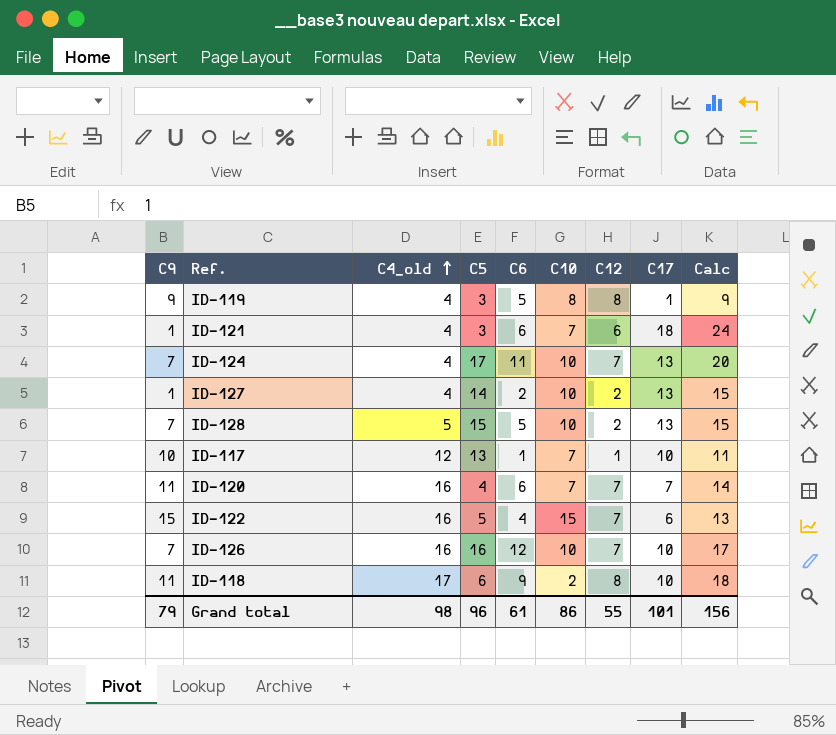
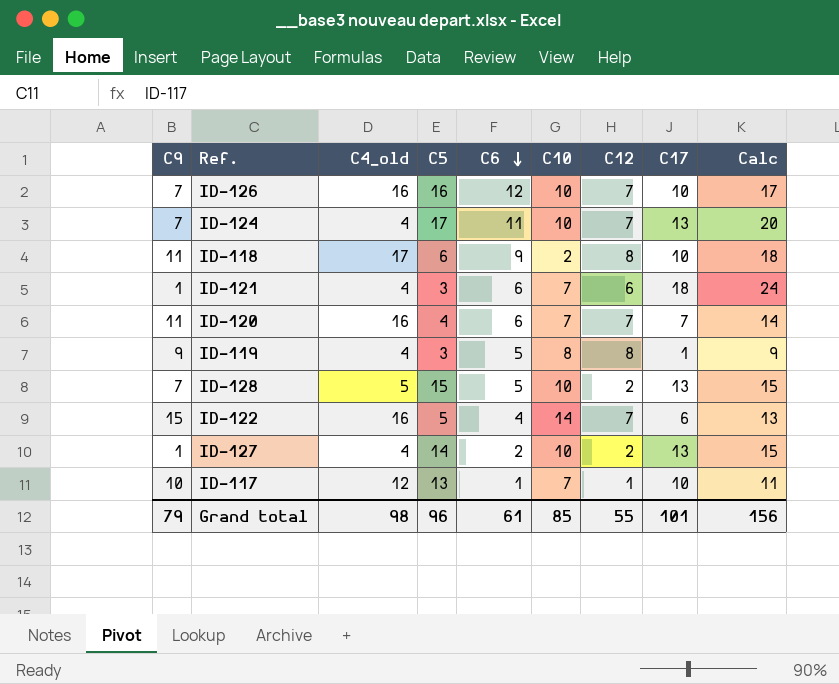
row order: C4_old ascending -> C6 descending
ID-122 | C10: 15 -> 14
Grand total | C10: 86 -> 85

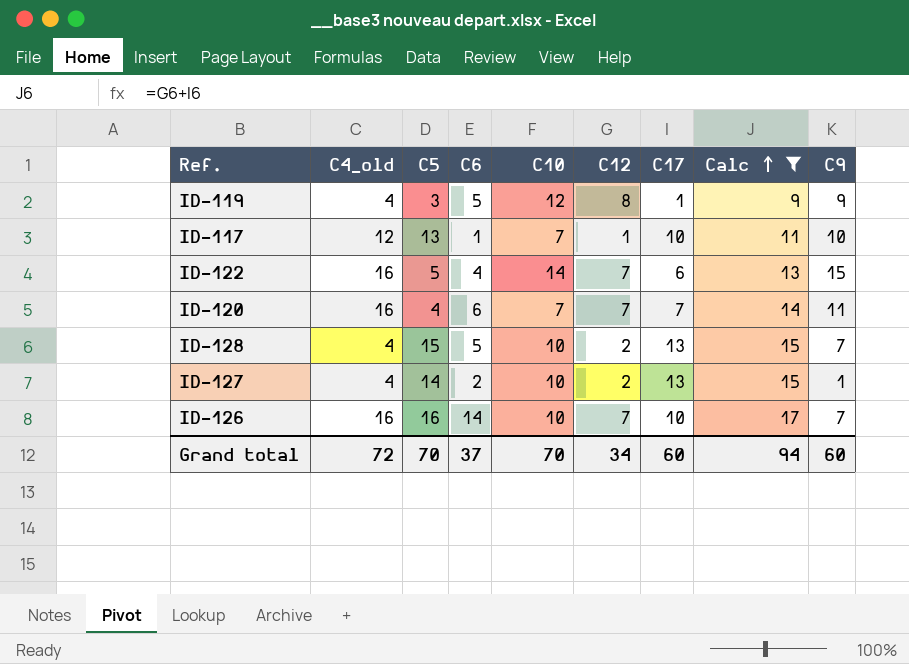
filter: none -> Calc <= 17
row order: C6 descending -> Calc ascending
column C9 | position: 1 -> 9
ID-119 | C10: 8 -> 12
ID-128 | C4_old: 5 -> 4
ID-126 | C6: 12 -> 14
Grand total | C4_old: 98 -> 72
Grand total | C5: 96 -> 70
Grand total | C6: 61 -> 37
Grand total | C10: 85 -> 70
Grand total | C12: 55 -> 34
Grand total | C17: 101 -> 60
Grand total | Calc: 156 -> 94
Grand total | C9: 79 -> 60

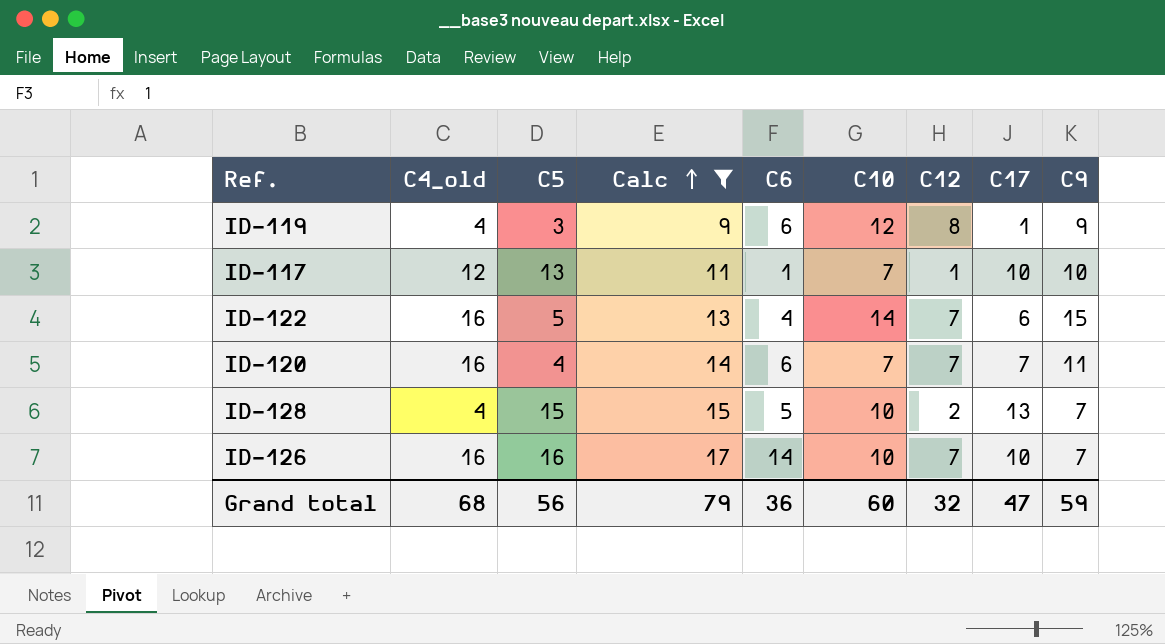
column Calc | position: 8 -> 4
row ID-127: 4 | 14 | 2 | 10 | 2 | 13 | 15 | 1 -> none
ID-119 | C6: 5 -> 6
Grand total | C4_old: 72 -> 68
Grand total | C5: 70 -> 56
Grand total | Calc: 94 -> 79
Grand total | C6: 37 -> 36
Grand total | C10: 70 -> 60
Grand total | C12: 34 -> 32
Grand total | C17: 60 -> 47
Grand total | C9: 60 -> 59

